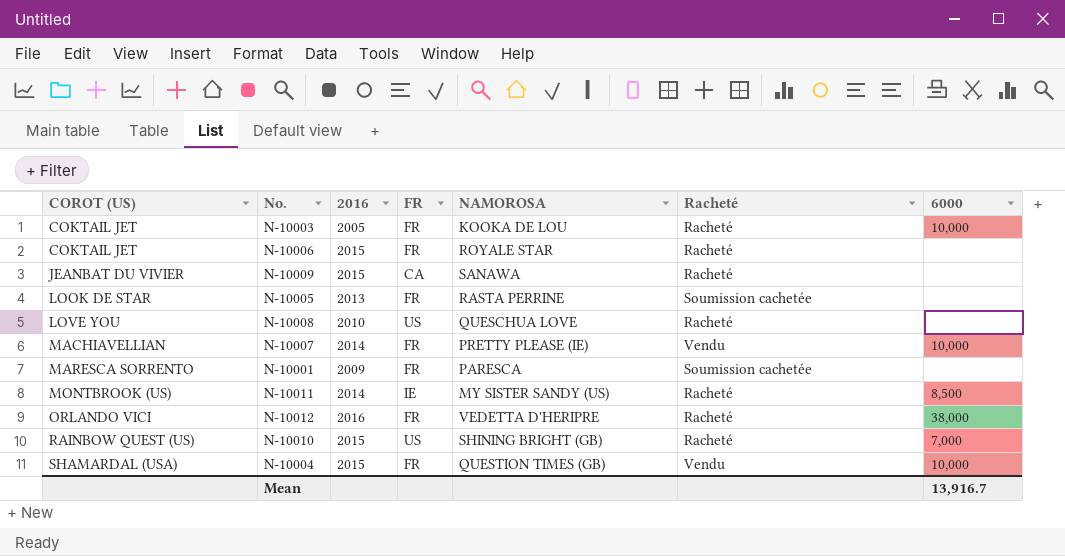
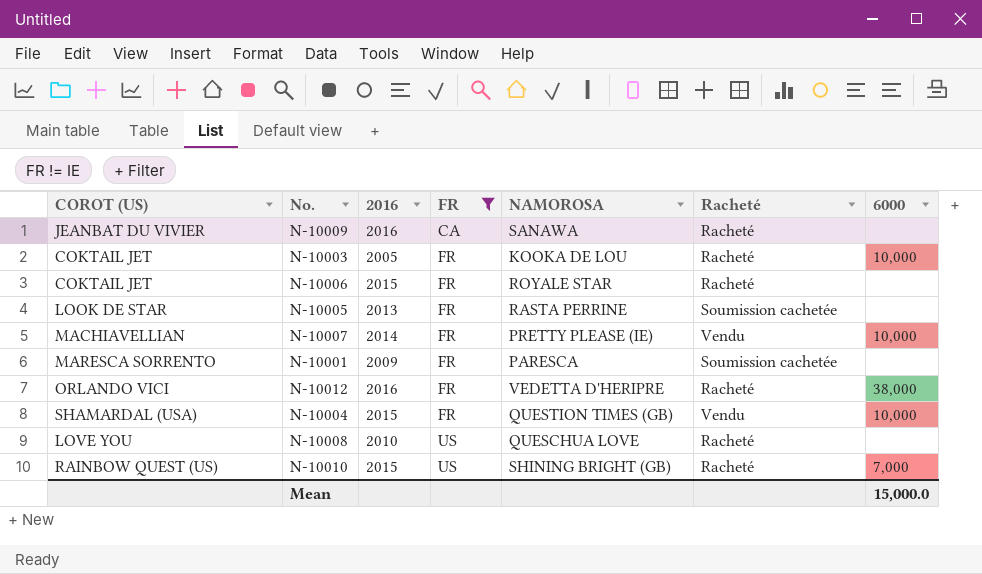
filter: none -> FR != IE
row order: COROT (US) ascending -> FR ascending
N-10009 | 2016: 2015 -> 2016
Mean | 6000: 13,916.7 -> 15,000.0

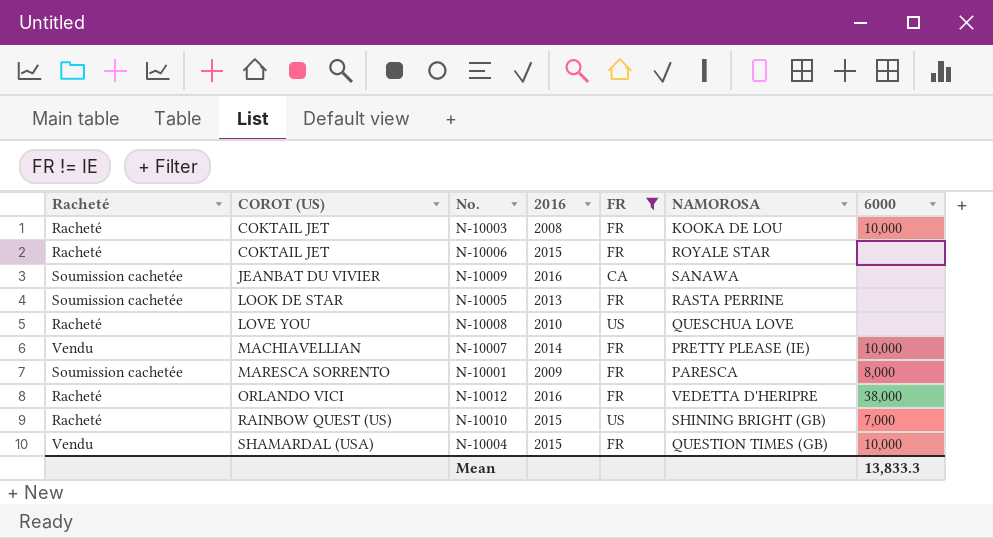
row order: FR ascending -> COROT (US) ascending
column Racheté | position: 6 -> 1
N-10003 | 2016: 2005 -> 2008
N-10009 | Racheté: Racheté -> Soumission cachetée
N-10001 | 6000: none -> 8,000
Mean | 6000: 15,000.0 -> 13,833.3

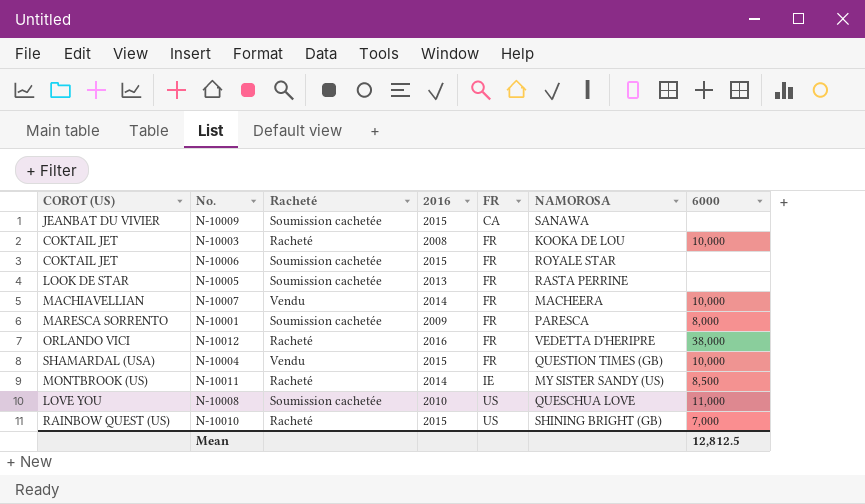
filter: FR != IE -> none
row order: COROT (US) ascending -> FR ascending
column Racheté | position: 1 -> 3
N-10009 | 2016: 2016 -> 2015
N-10006 | Racheté: Racheté -> Soumission cachetée
N-10007 | NAMOROSA: PRETTY PLEASE (IE) -> MACHEERA
N-10008 | Racheté: Racheté -> Soumission cachetée
N-10008 | 6000: none -> 11,000
Mean | 6000: 13,833.3 -> 12,812.5

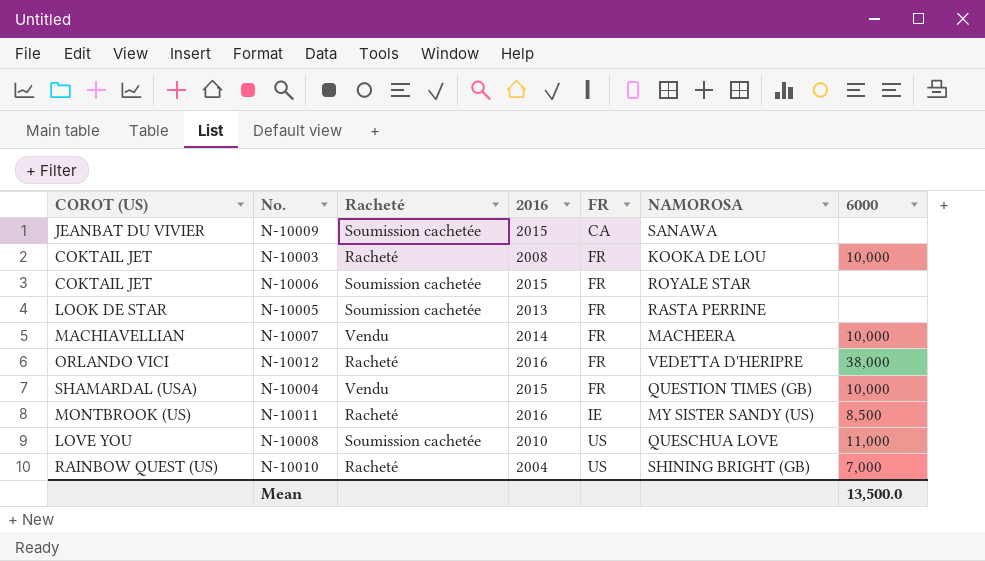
row N-10001: MARESCA SORRENTO | Soumission cachetée | 2009 | FR | PARESCA | 8,000 -> none
N-10011 | 2016: 2014 -> 2016
N-10010 | 2016: 2015 -> 2004
Mean | 6000: 12,812.5 -> 13,500.0

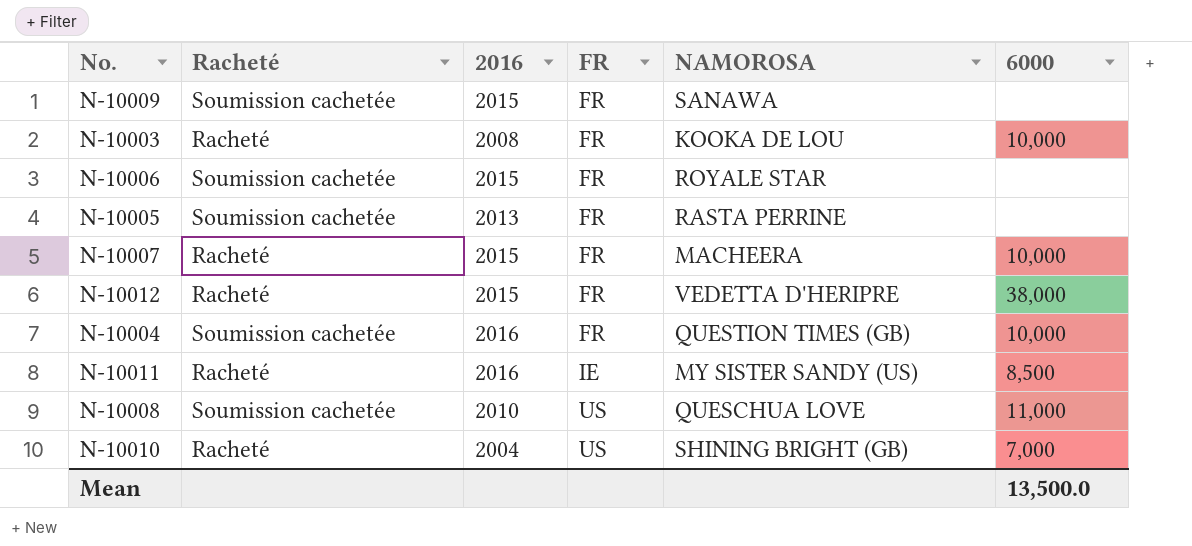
column COROT (US) | position: 1 -> none
N-10009 | FR: CA -> FR
N-10007 | Racheté: Vendu -> Racheté
N-10007 | 2016: 2014 -> 2015
N-10012 | 2016: 2016 -> 2015
N-10004 | Racheté: Vendu -> Soumission cachetée
N-10004 | 2016: 2015 -> 2016

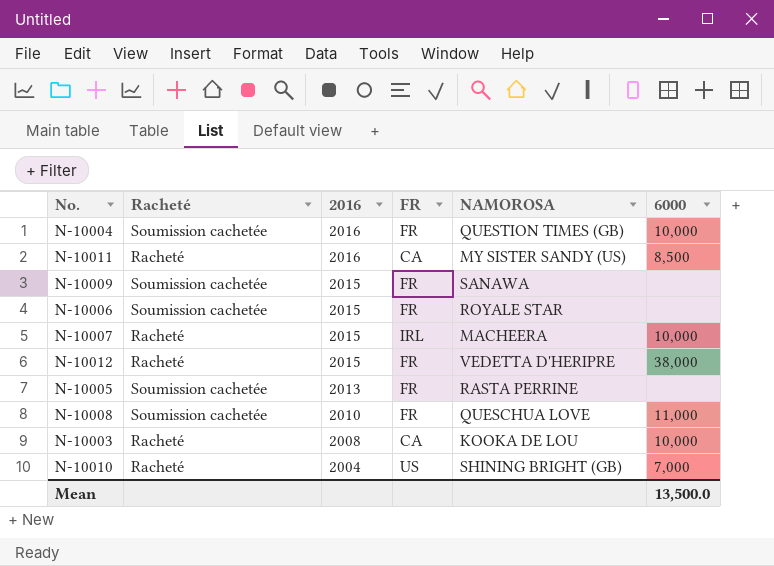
row order: FR ascending -> 2016 descending
N-10011 | FR: IE -> CA
N-10007 | FR: FR -> IRL
N-10008 | FR: US -> FR
N-10003 | FR: FR -> CA

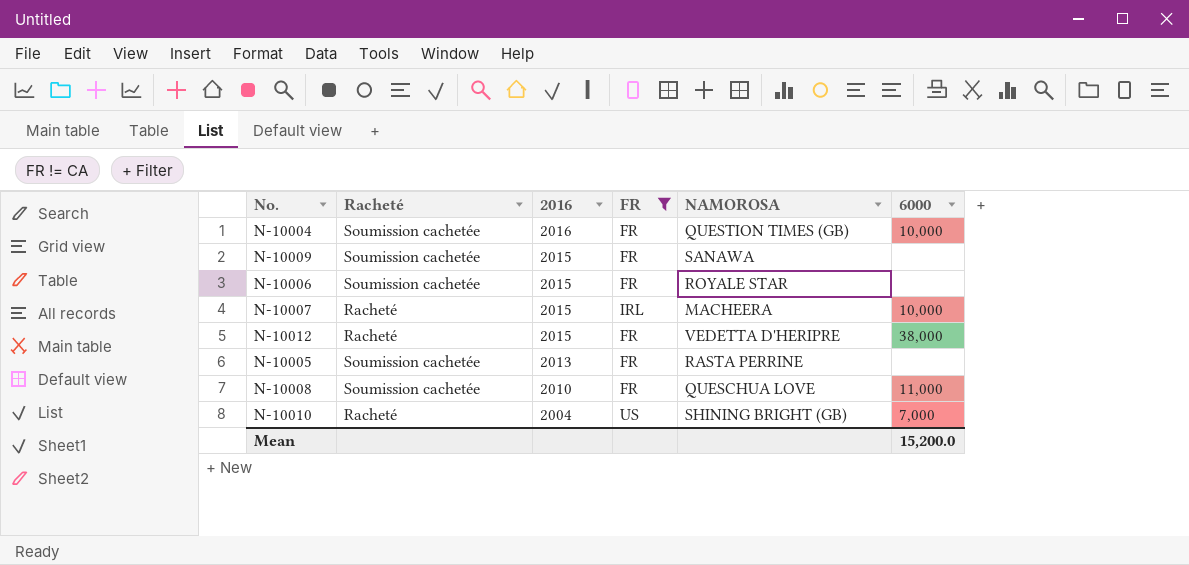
filter: none -> FR != CA
Mean | 6000: 13,500.0 -> 15,200.0

